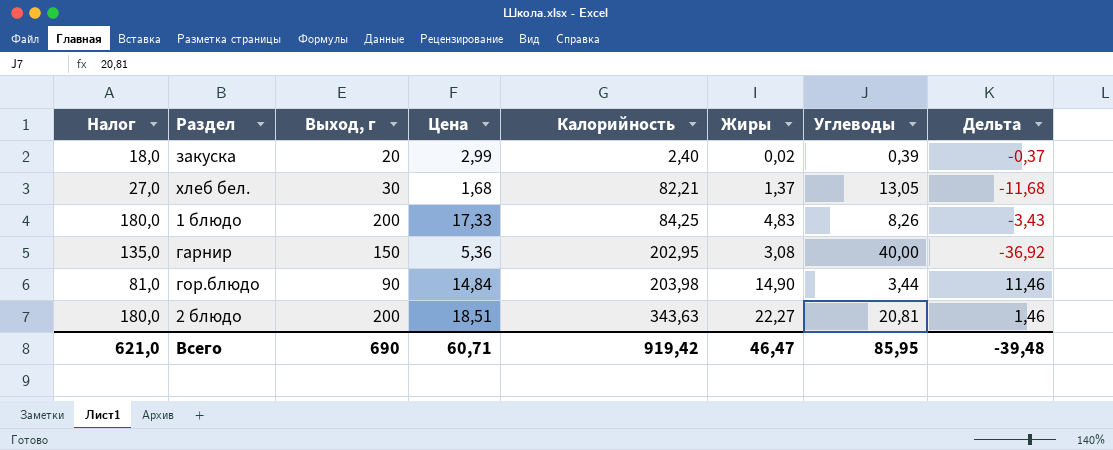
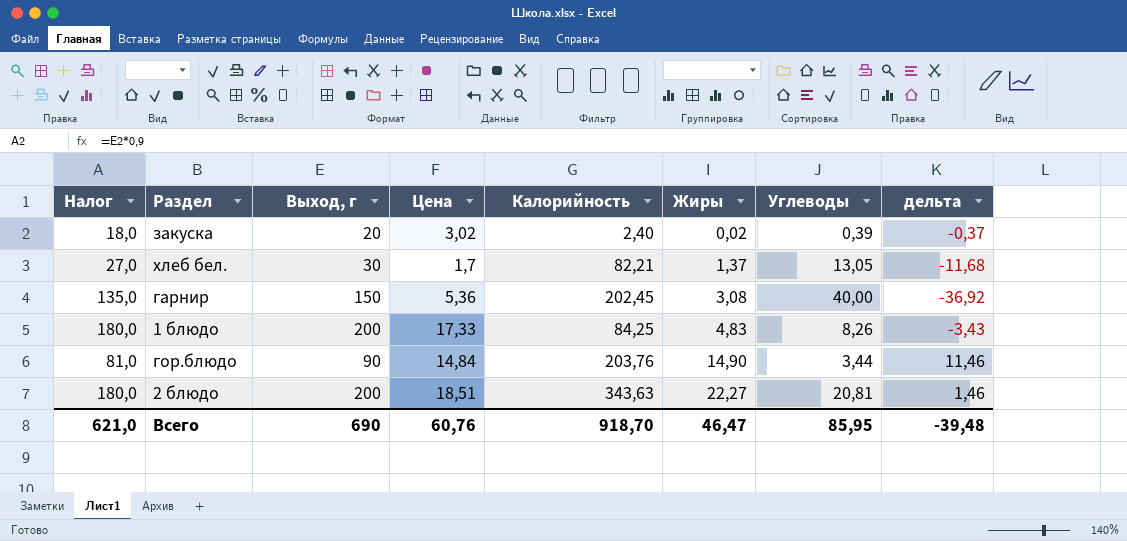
row order: Калорийность ascending -> Жиры ascending
column name: Дельта -> дельта
закуска | Цена: 2,99 -> 3,02
хлеб бел. | Цена: 1,68 -> 1,7
гарнир | Калорийность: 202,95 -> 202,45
гор.блюдо | Калорийность: 203,98 -> 203,76
Всего | Цена: 60,71 -> 60,76
Всего | Калорийность: 919,42 -> 918,70

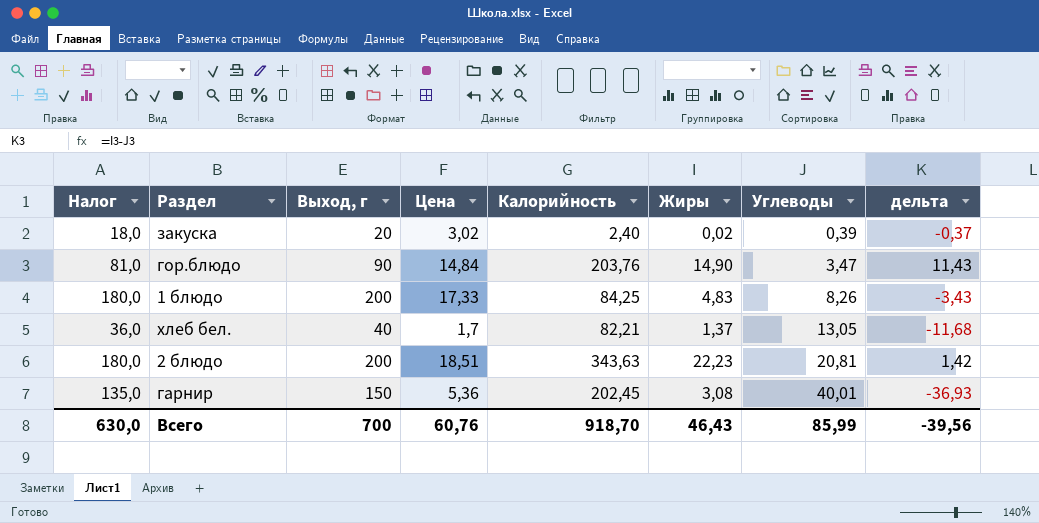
row order: Жиры ascending -> Углеводы ascending
гор.блюдо | Углеводы: 3,44 -> 3,47
гор.блюдо | дельта: 11,46 -> 11,43
хлеб бел. | Налог: 27,0 -> 36,0
хлеб бел. | Выход, г: 30 -> 40
2 блюдо | Жиры: 22,27 -> 22,23
2 блюдо | дельта: 1,46 -> 1,42
гарнир | Углеводы: 40,00 -> 40,01
гарнир | дельта: -36,92 -> -36,93
Всего | Налог: 621,0 -> 630,0
Всего | Выход, г: 690 -> 700
Всего | Жиры: 46,47 -> 46,43
Всего | Углеводы: 85,95 -> 85,99
Всего | дельта: -39,48 -> -39,56

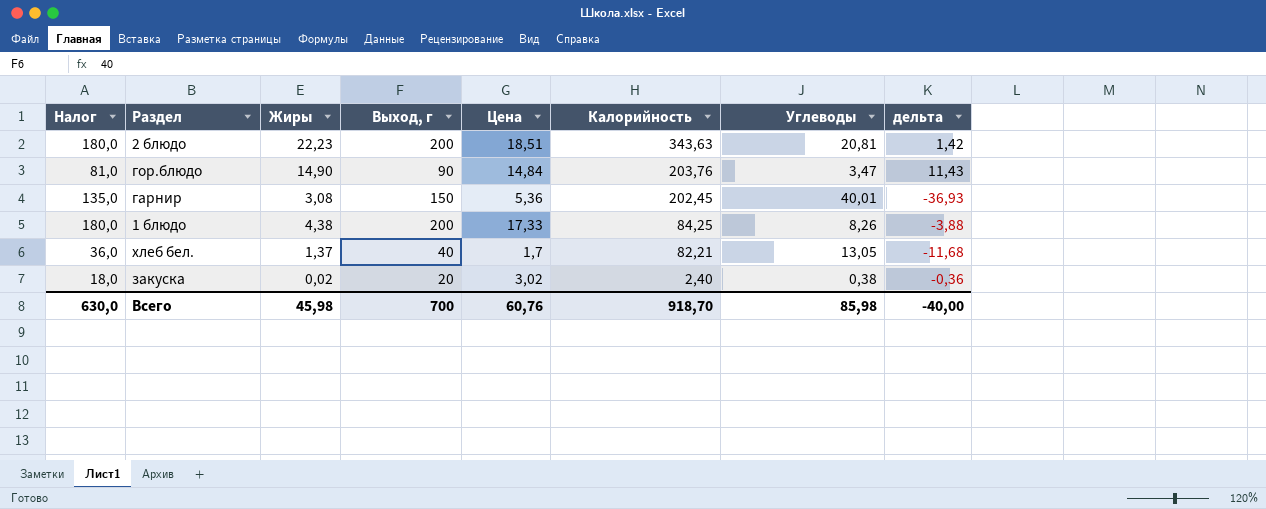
row order: Углеводы ascending -> Калорийность descending
column Жиры | position: 6 -> 3
1 блюдо | Жиры: 4,83 -> 4,38
1 блюдо | дельта: -3,43 -> -3,88
закуска | Углеводы: 0,39 -> 0,38
закуска | дельта: -0,37 -> -0,36
Всего | Жиры: 46,43 -> 45,98
Всего | Углеводы: 85,99 -> 85,98
Всего | дельта: -39,56 -> -40,00

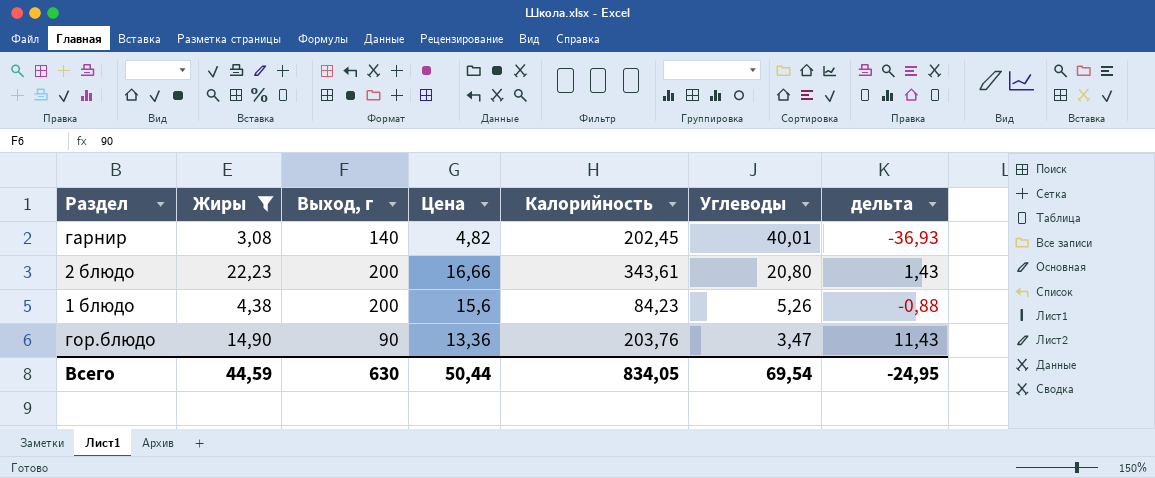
filter: none -> Жиры >= 3,08
row order: Калорийность descending -> Углеводы descending
column Налог | formula: [Выход, г] * 0,9 -> none
гарнир | Выход, г: 150 -> 140
гарнир | Цена: 5,36 -> 4,82
2 блюдо | Цена: 18,51 -> 16,66
2 блюдо | Калорийность: 343,63 -> 343,61
2 блюдо | Углеводы: 20,81 -> 20,80
2 блюдо | дельта: 1,42 -> 1,43
1 блюдо | Цена: 17,33 -> 15,6
1 блюдо | Калорийность: 84,25 -> 84,23
1 блюдо | Углеводы: 8,26 -> 5,26
1 блюдо | дельта: -3,88 -> -0,88
гор.блюдо | Цена: 14,84 -> 13,36
Всего | Жиры: 45,98 -> 44,59
Всего | Выход, г: 700 -> 630
Всего | Цена: 60,76 -> 50,44
Всего | Калорийность: 918,70 -> 834,05
Всего | Углеводы: 85,98 -> 69,54
Всего | дельта: -40,00 -> -24,95

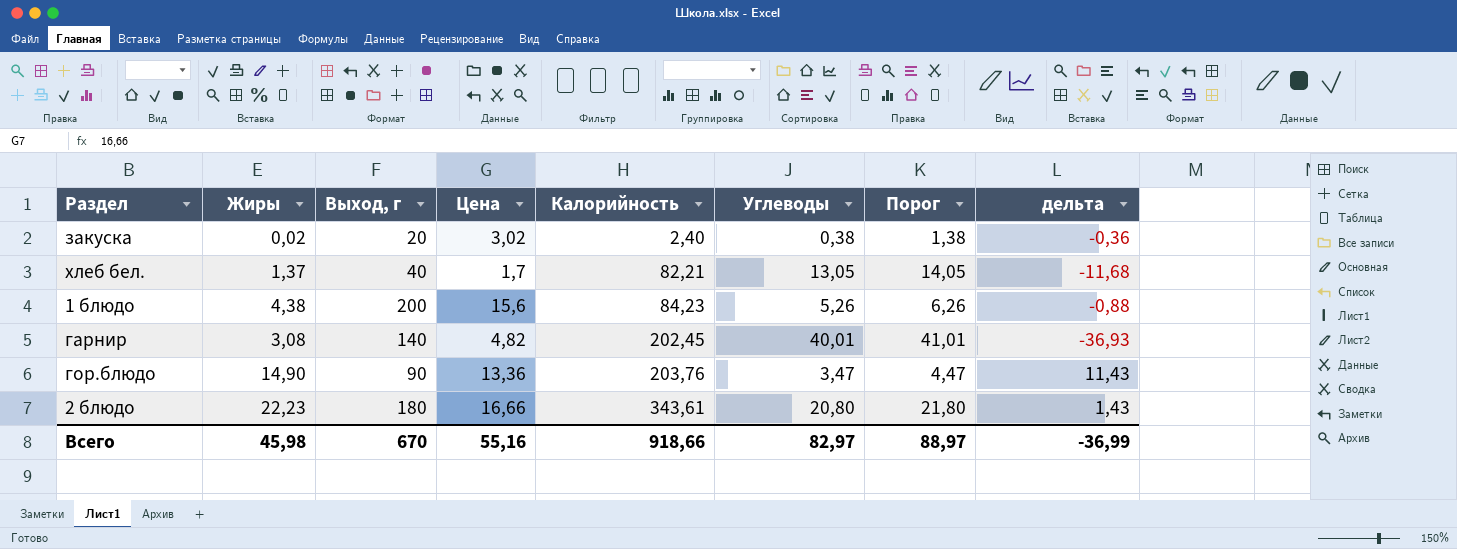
filter: Жиры >= 3,08 -> none
row order: Углеводы descending -> Калорийность ascending
column Порог | formula: none -> [Углеводы] + 1
2 блюдо | Выход, г: 200 -> 180
Всего | Жиры: 44,59 -> 45,98
Всего | Выход, г: 630 -> 670
Всего | Цена: 50,44 -> 55,16
Всего | Калорийность: 834,05 -> 918,66
Всего | Углеводы: 69,54 -> 82,97
Всего | дельта: -24,95 -> -36,99

